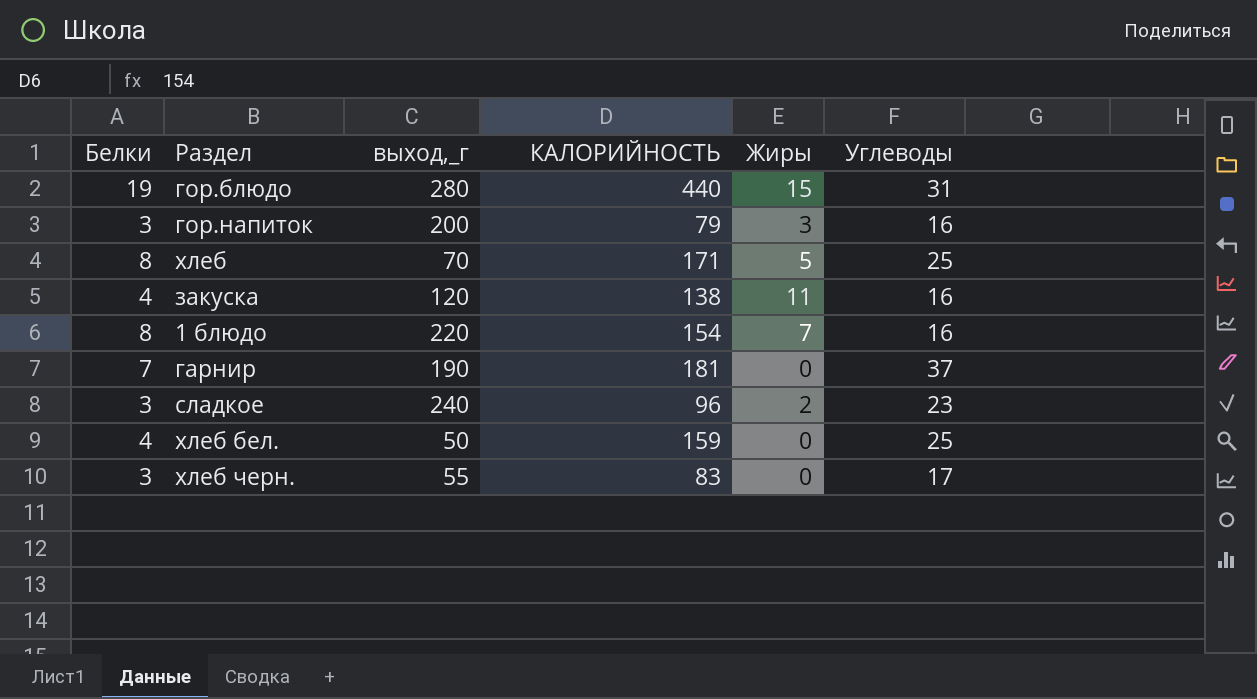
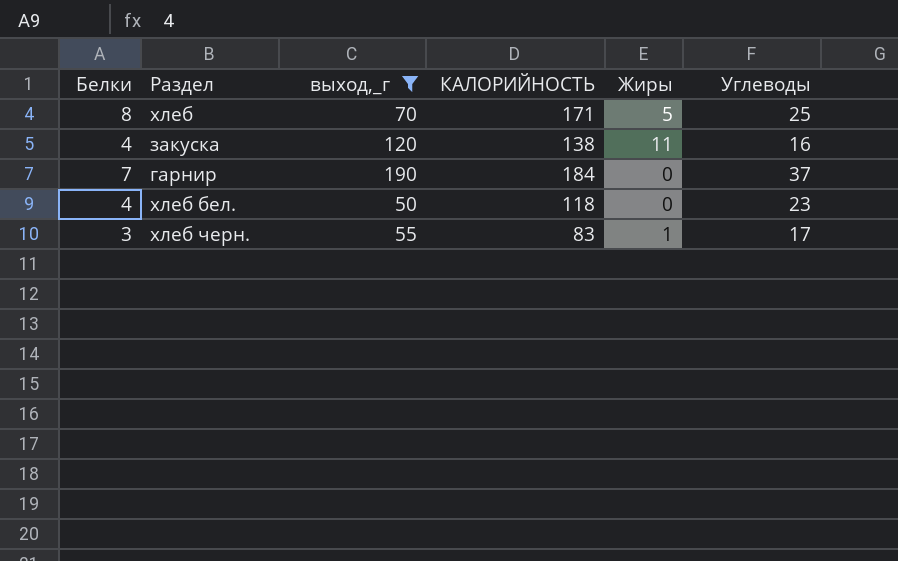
filter: none -> выход,_г <= 190
гарнир | КАЛОРИЙНОСТЬ: 181 -> 184
хлеб бел. | КАЛОРИЙНОСТЬ: 159 -> 118
хлеб бел. | Углеводы: 25 -> 23
хлеб черн. | Жиры: 0 -> 1

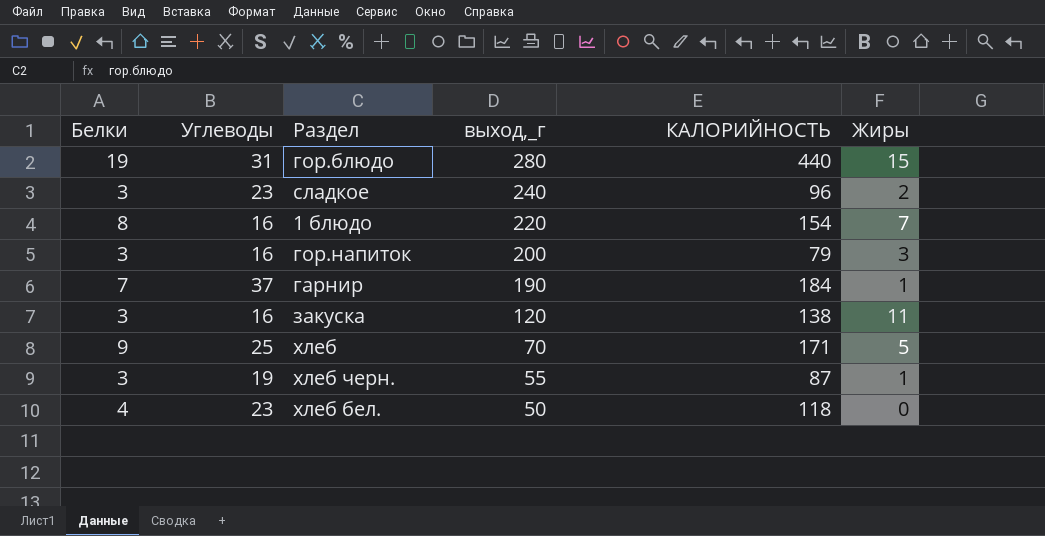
filter: выход,_г <= 190 -> none
row order: none -> выход,_г descending
column Углеводы | position: 6 -> 2
гарнир | Жиры: 0 -> 1
закуска | Белки: 4 -> 3
хлеб | Белки: 8 -> 9
хлеб черн. | Углеводы: 17 -> 19
хлеб черн. | КАЛОРИЙНОСТЬ: 83 -> 87

